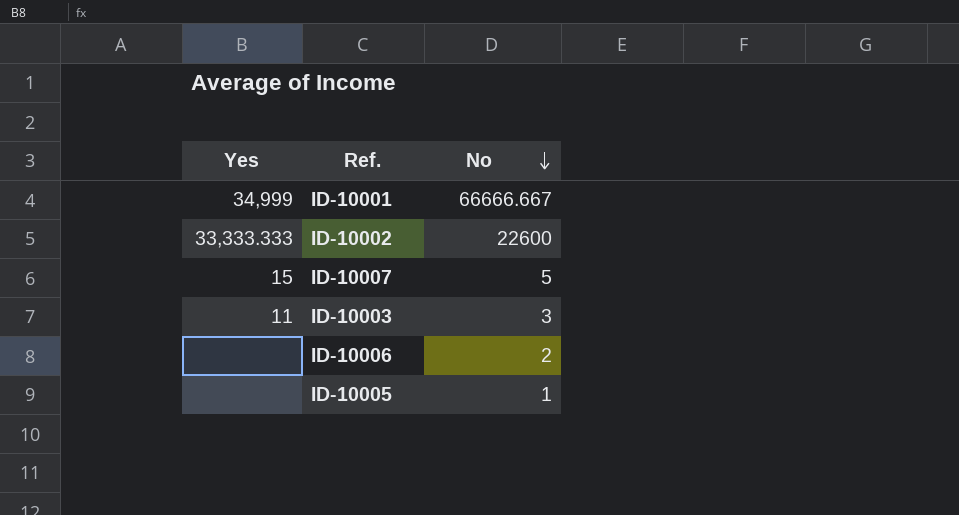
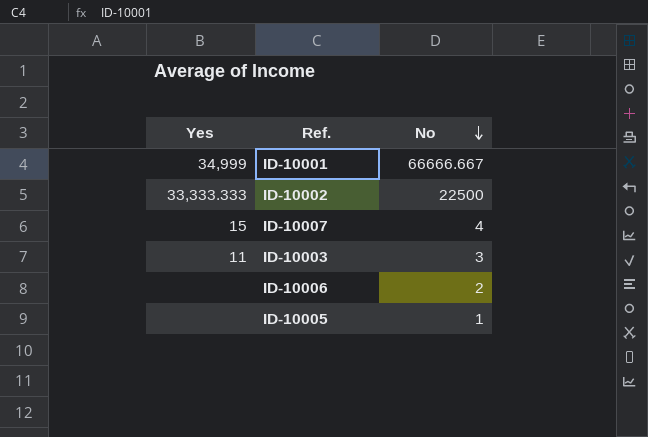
ID-10002 | No: 22600 -> 22500
ID-10007 | No: 5 -> 4

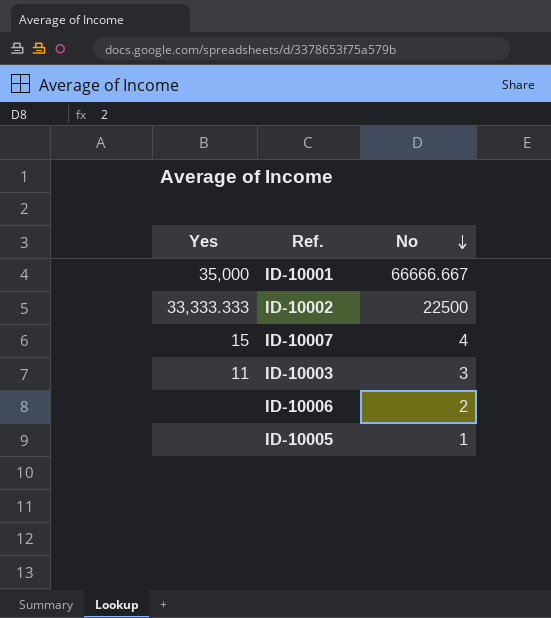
ID-10001 | Yes: 34,999 -> 35,000

